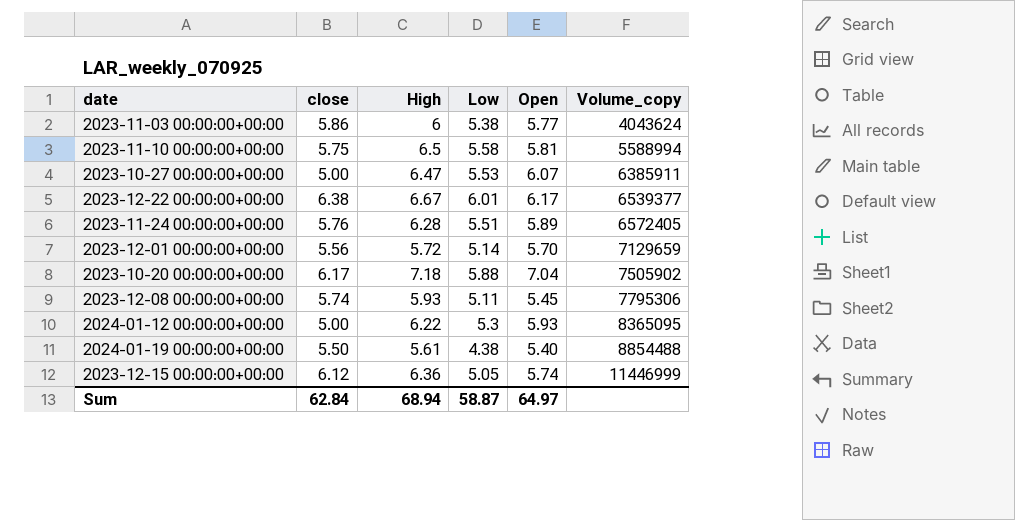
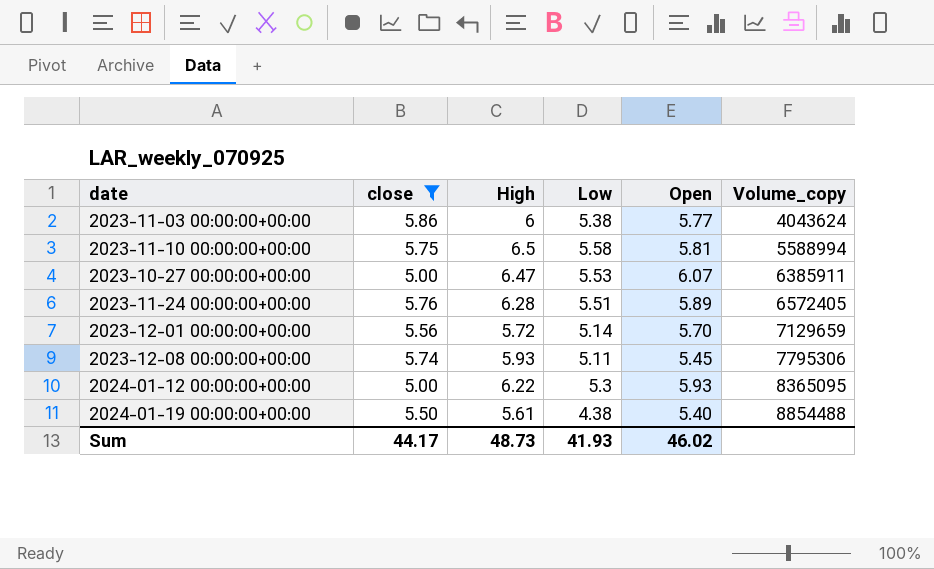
filter: none -> close <= 5.86
Sum | close: 62.84 -> 44.17
Sum | High: 68.94 -> 48.73
Sum | Low: 58.87 -> 41.93
Sum | Open: 64.97 -> 46.02

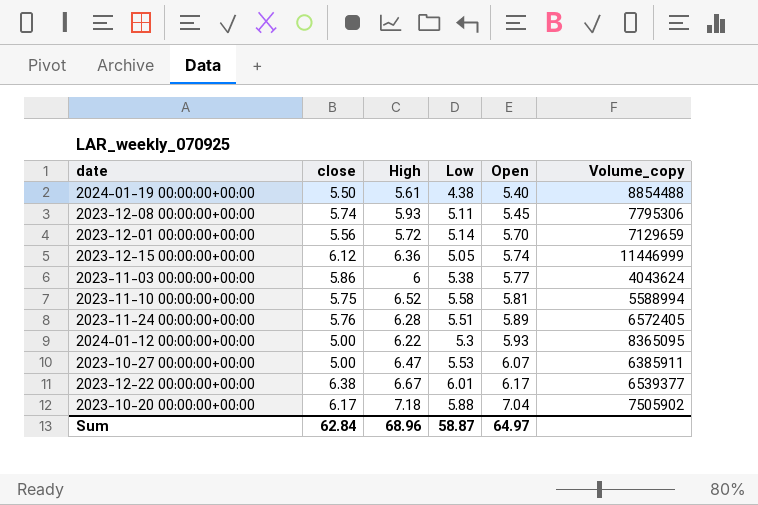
filter: close <= 5.86 -> none
row order: Volume_copy ascending -> Open ascending
2023-11-10 00:00:00+00:00 | High: 6.5 -> 6.52
Sum | close: 44.17 -> 62.84
Sum | High: 48.73 -> 68.96
Sum | Low: 41.93 -> 58.87
Sum | Open: 46.02 -> 64.97

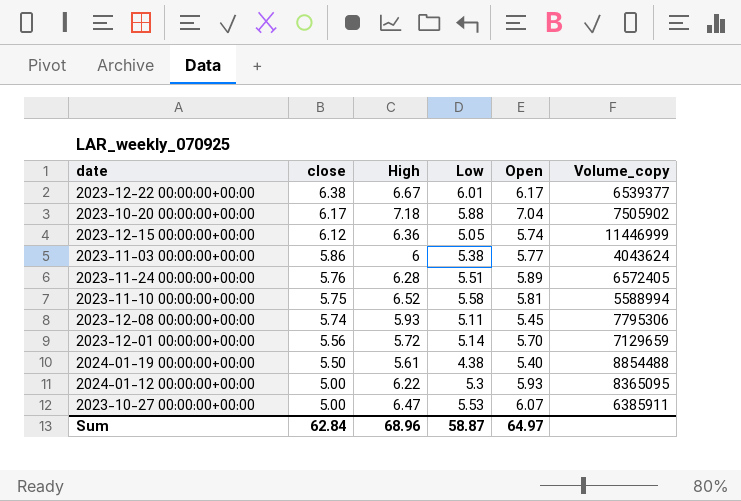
row order: Open ascending -> close descending

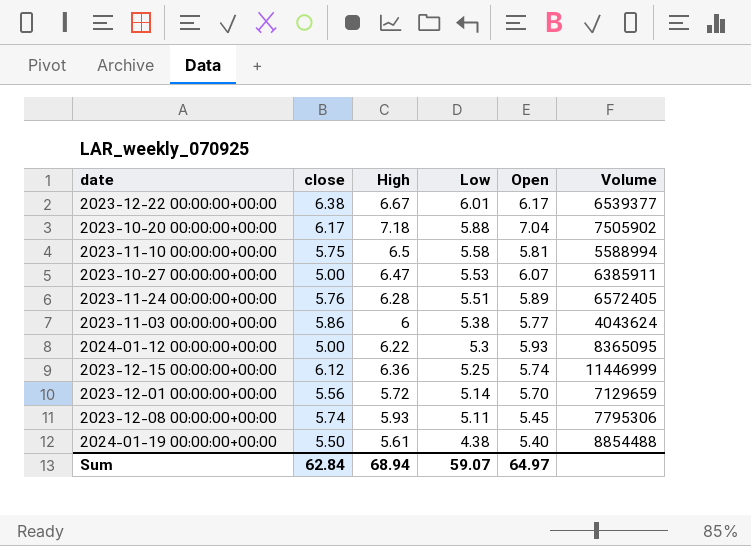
row order: close descending -> Low descending
column name: Volume_copy -> Volume
2023-11-10 00:00:00+00:00 | High: 6.52 -> 6.5
2023-12-15 00:00:00+00:00 | Low: 5.05 -> 5.25
Sum | High: 68.96 -> 68.94
Sum | Low: 58.87 -> 59.07

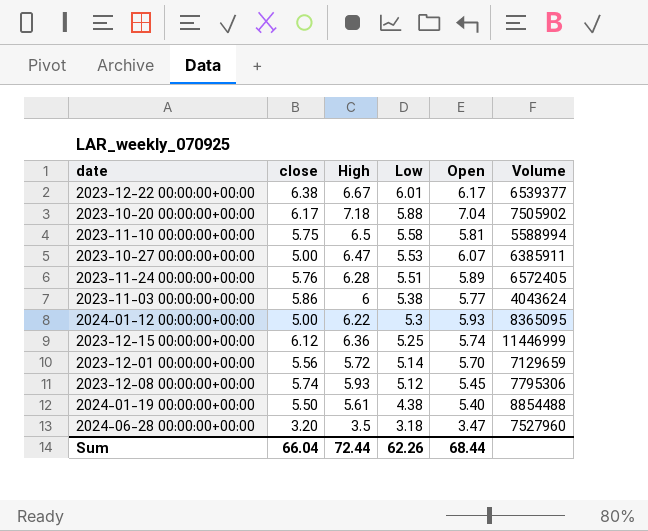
2023-12-08 00:00:00+00:00 | Low: 5.11 -> 5.12
row 2024-06-28 00:00:00+00:00: none -> 3.20 | 3.5 | 3.18 | 3.47 | 7527960
Sum | close: 62.84 -> 66.04
Sum | High: 68.94 -> 72.44
Sum | Low: 59.07 -> 62.26
Sum | Open: 64.97 -> 68.44

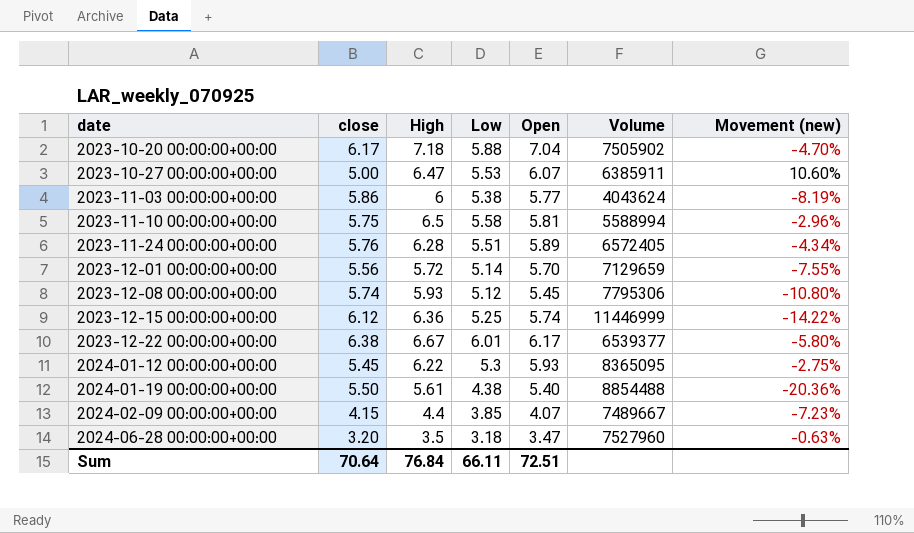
row order: Low descending -> date ascending
column Movement (new) | formula: none -> ([Low] - [close]) / [close]
2024-01-12 00:00:00+00:00 | close: 5.00 -> 5.45
row 2024-02-09 00:00:00+00:00: none -> 4.15 | 4.4 | 3.85 | 4.07 | 7489667 | -7.23%
Sum | close: 66.04 -> 70.64
Sum | High: 72.44 -> 76.84
Sum | Low: 62.26 -> 66.11
Sum | Open: 68.44 -> 72.51

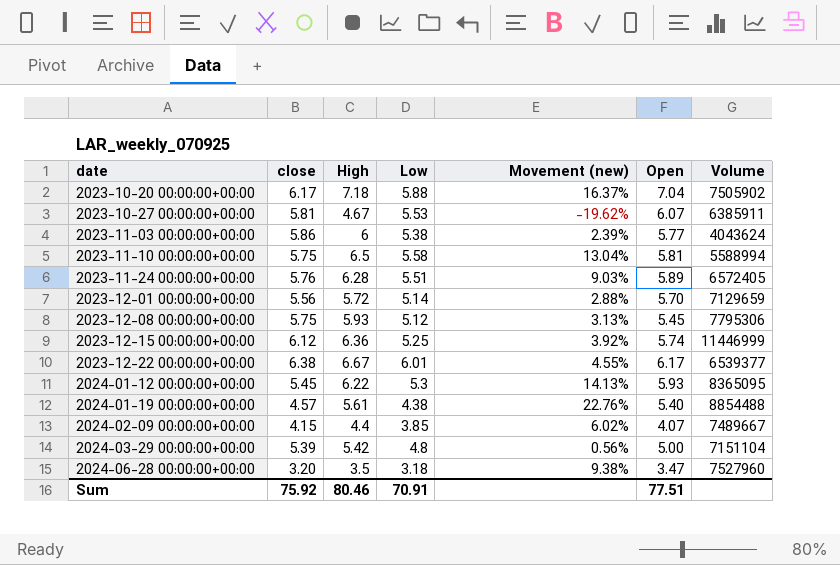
column Movement (new) | formula: ([Low] - [close]) / [close] -> ([High] - [close]) / [close]
column Movement (new) | position: 7 -> 5
2023-10-27 00:00:00+00:00 | close: 5.00 -> 5.81
2023-10-27 00:00:00+00:00 | High: 6.47 -> 4.67
2023-12-08 00:00:00+00:00 | close: 5.74 -> 5.75
2024-01-19 00:00:00+00:00 | close: 5.50 -> 4.57
row 2024-03-29 00:00:00+00:00: none -> 5.39 | 5.42 | 4.8 | 0.56% | 5.00 | 7151104
Sum | close: 70.64 -> 75.92
Sum | High: 76.84 -> 80.46
Sum | Low: 66.11 -> 70.91
Sum | Open: 72.51 -> 77.51

